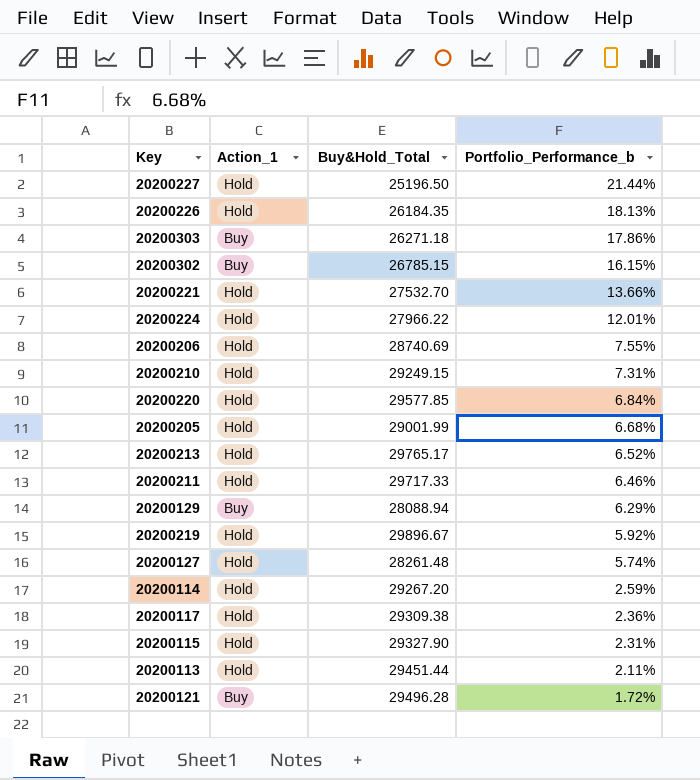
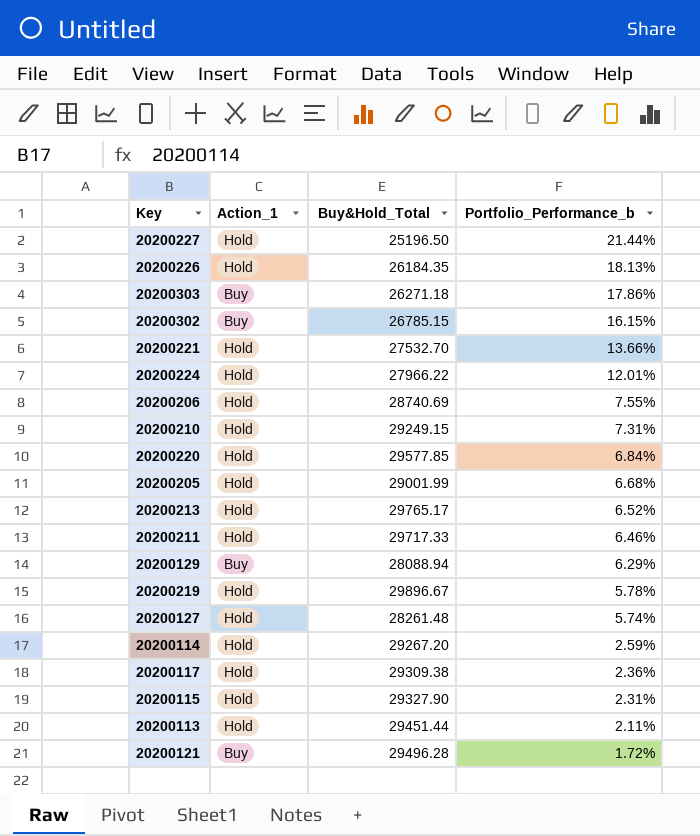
20200219 | Portfolio_Performance_b: 5.92% -> 5.78%

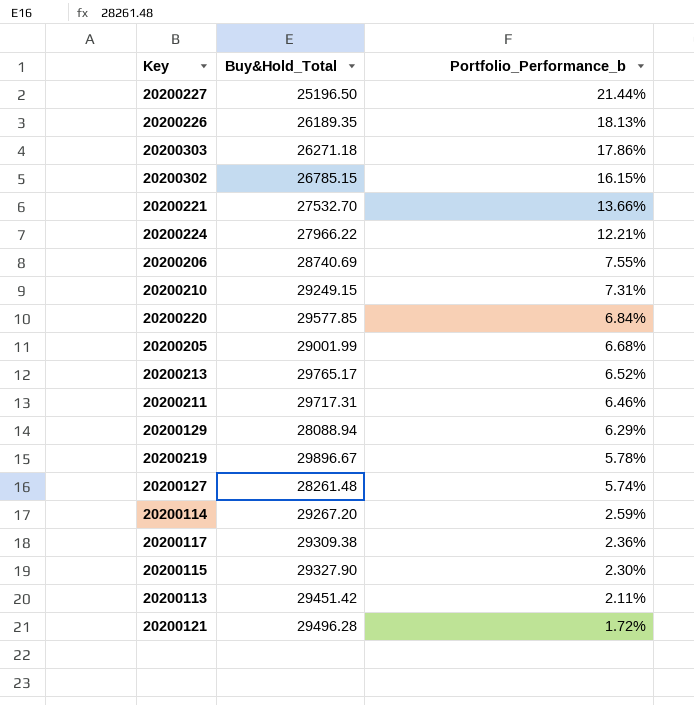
column Action_1 | position: 2 -> none
20200226 | Buy&Hold_Total: 26184.35 -> 26189.35
20200224 | Portfolio_Performance_b: 12.01% -> 12.21%
20200211 | Buy&Hold_Total: 29717.33 -> 29717.31
20200115 | Portfolio_Performance_b: 2.31% -> 2.30%
20200113 | Buy&Hold_Total: 29451.44 -> 29451.42

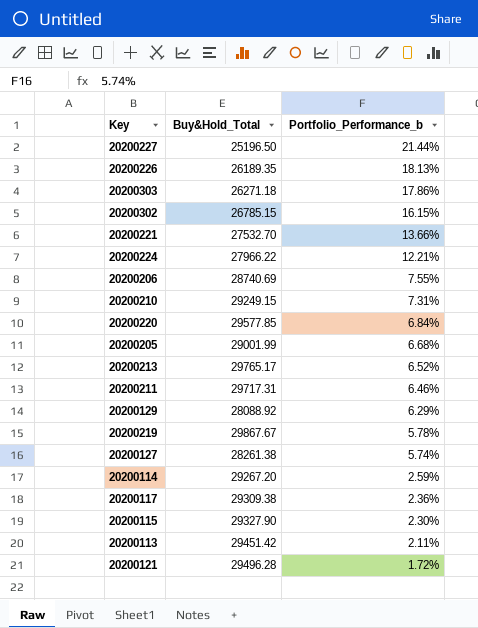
20200129 | Buy&Hold_Total: 28088.94 -> 28088.92
20200219 | Buy&Hold_Total: 29896.67 -> 29867.67
20200127 | Buy&Hold_Total: 28261.48 -> 28261.38

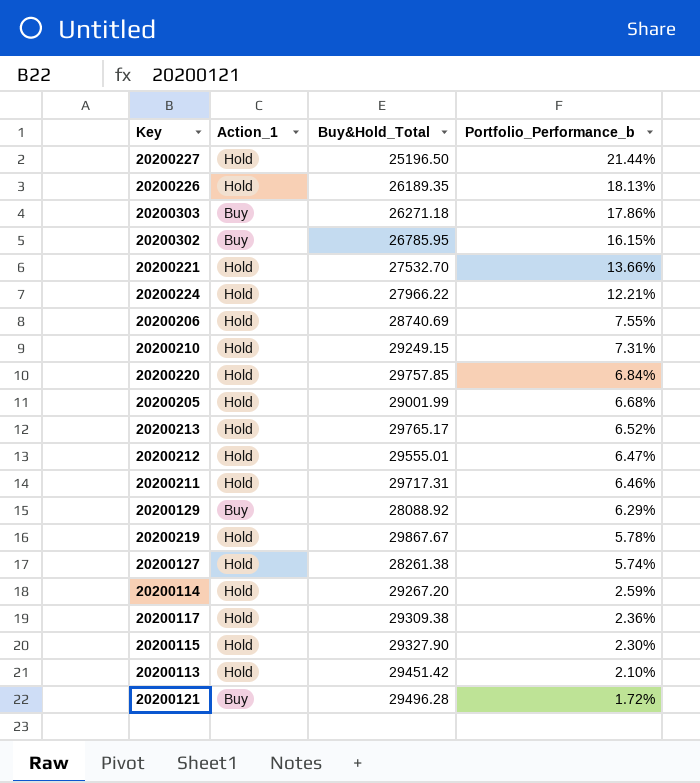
column Action_1 | position: none -> 2
20200302 | Buy&Hold_Total: 26785.15 -> 26785.95
20200220 | Buy&Hold_Total: 29577.85 -> 29757.85
row 20200212: none -> Hold | 29555.01 | 6.47%
20200113 | Portfolio_Performance_b: 2.11% -> 2.10%

